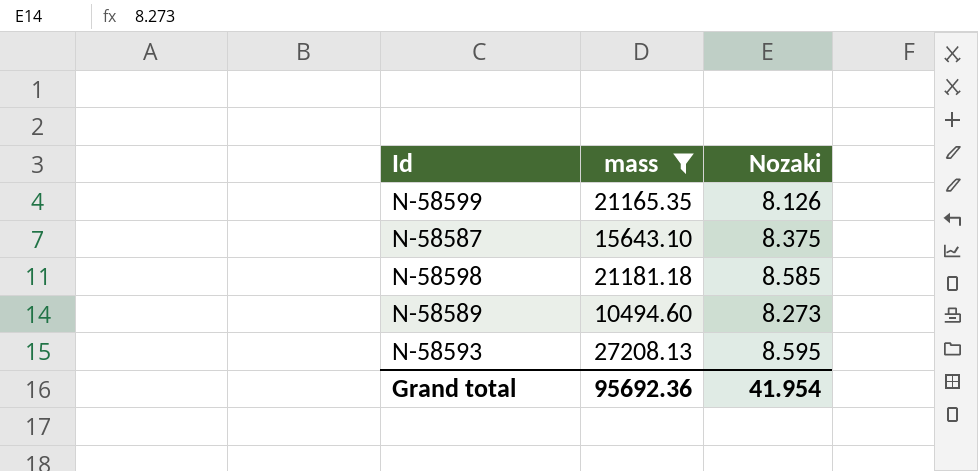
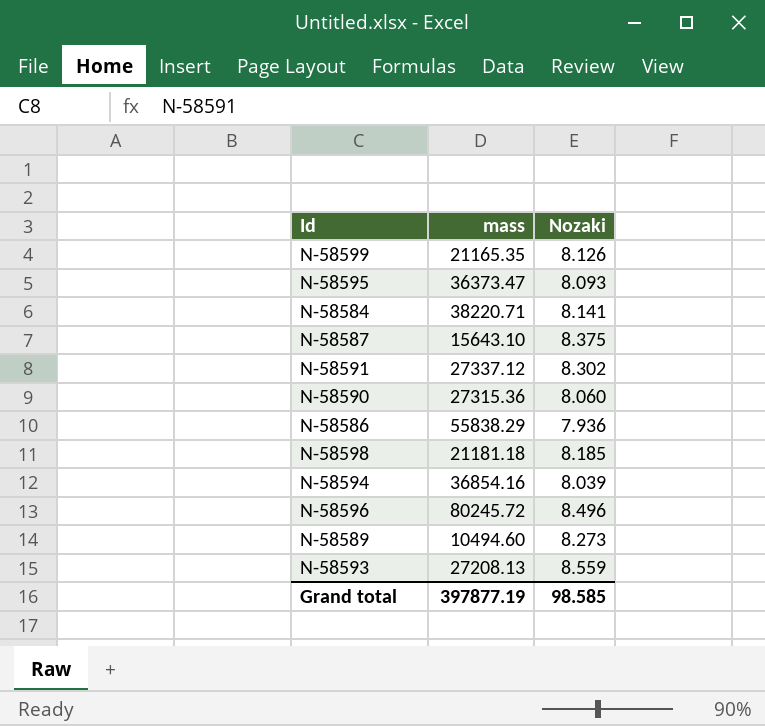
filter: mass <= 27208.13 -> none
N-58598 | Nozaki: 8.585 -> 8.185
N-58593 | Nozaki: 8.595 -> 8.559
Grand total | mass: 95692.36 -> 397877.19
Grand total | Nozaki: 41.954 -> 98.585

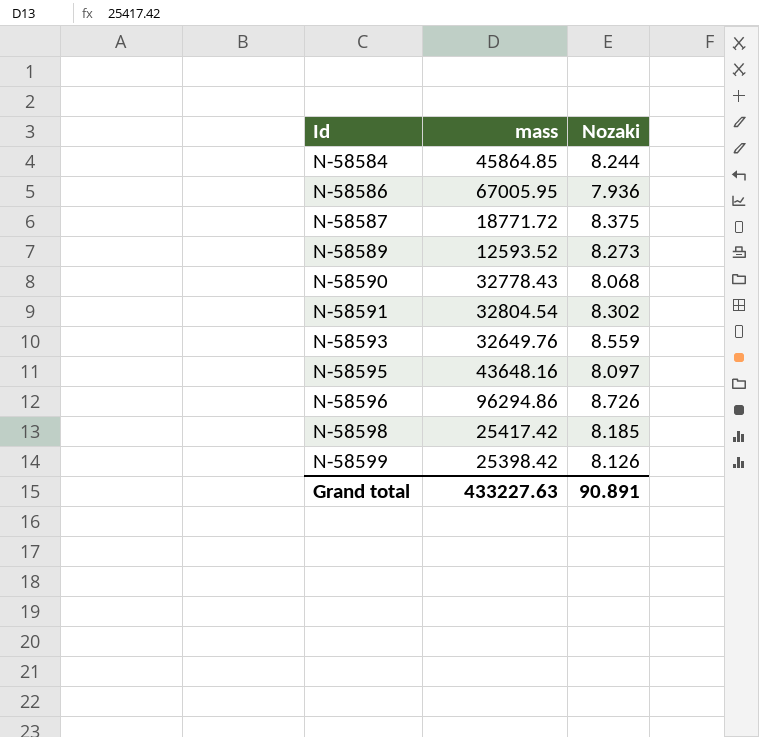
row order: none -> Id ascending
row N-58594: 36854.16 | 8.039 -> none
N-58584 | mass: 38220.71 -> 45864.85
N-58584 | Nozaki: 8.141 -> 8.244
N-58586 | mass: 55838.29 -> 67005.95
N-58587 | mass: 15643.10 -> 18771.72
N-58589 | mass: 10494.60 -> 12593.52
N-58590 | mass: 27315.36 -> 32778.43
N-58590 | Nozaki: 8.060 -> 8.068
N-58591 | mass: 27337.12 -> 32804.54
N-58593 | mass: 27208.13 -> 32649.76
N-58595 | mass: 36373.47 -> 43648.16
N-58595 | Nozaki: 8.093 -> 8.097
N-58596 | mass: 80245.72 -> 96294.86
N-58596 | Nozaki: 8.496 -> 8.726
N-58598 | mass: 21181.18 -> 25417.42
N-58599 | mass: 21165.35 -> 25398.42
Grand total | mass: 397877.19 -> 433227.63
Grand total | Nozaki: 98.585 -> 90.891

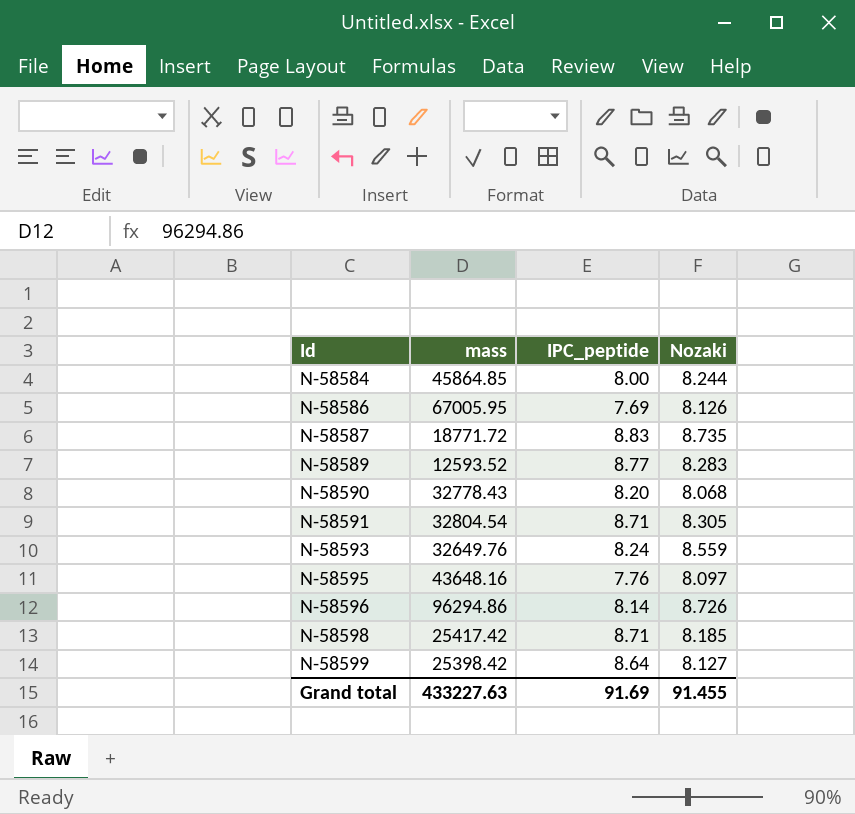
column IPC_peptide | position: none -> 3
N-58586 | Nozaki: 7.936 -> 8.126
N-58587 | Nozaki: 8.375 -> 8.735
N-58589 | Nozaki: 8.273 -> 8.283
N-58591 | Nozaki: 8.302 -> 8.305
N-58599 | Nozaki: 8.126 -> 8.127
Grand total | Nozaki: 90.891 -> 91.455

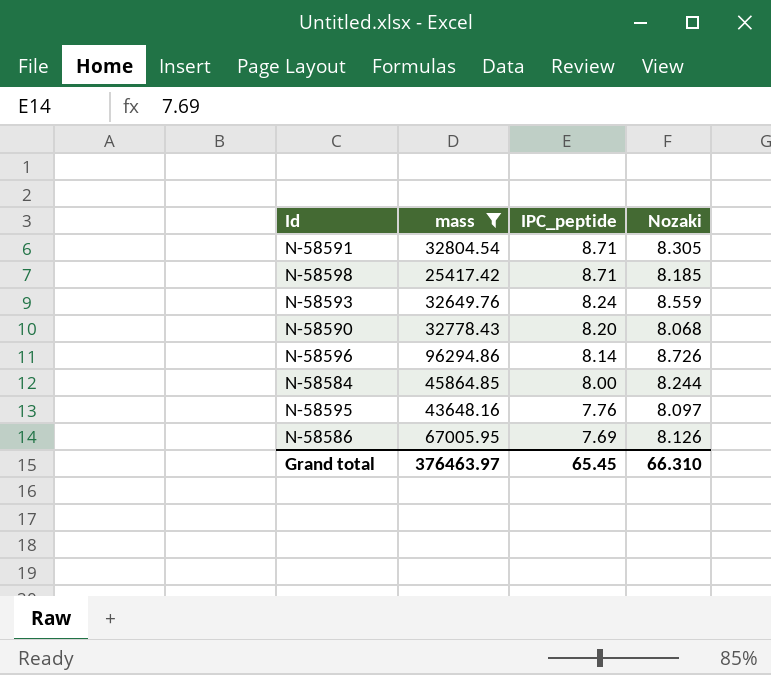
filter: none -> mass >= 25417.42
row order: Id ascending -> IPC_peptide descending
Grand total | mass: 433227.63 -> 376463.97
Grand total | IPC_peptide: 91.69 -> 65.45
Grand total | Nozaki: 91.455 -> 66.310

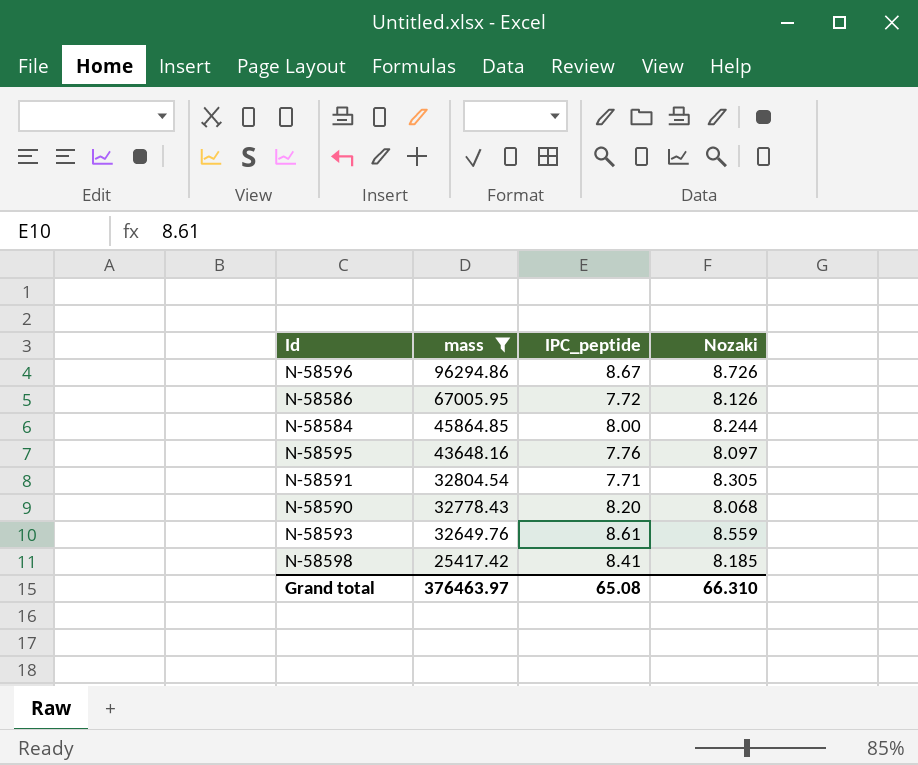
row order: IPC_peptide descending -> mass descending
N-58596 | IPC_peptide: 8.14 -> 8.67
N-58586 | IPC_peptide: 7.69 -> 7.72
N-58591 | IPC_peptide: 8.71 -> 7.71
N-58593 | IPC_peptide: 8.24 -> 8.61
N-58598 | IPC_peptide: 8.71 -> 8.41
Grand total | IPC_peptide: 65.45 -> 65.08

